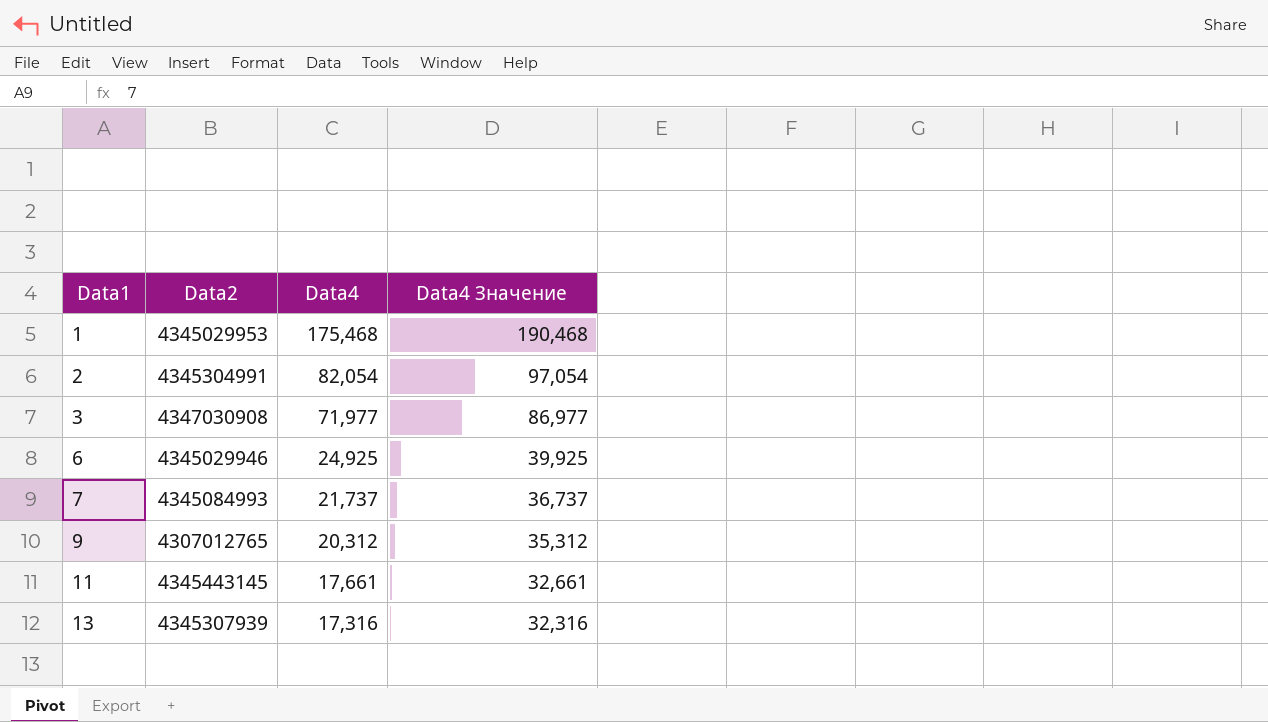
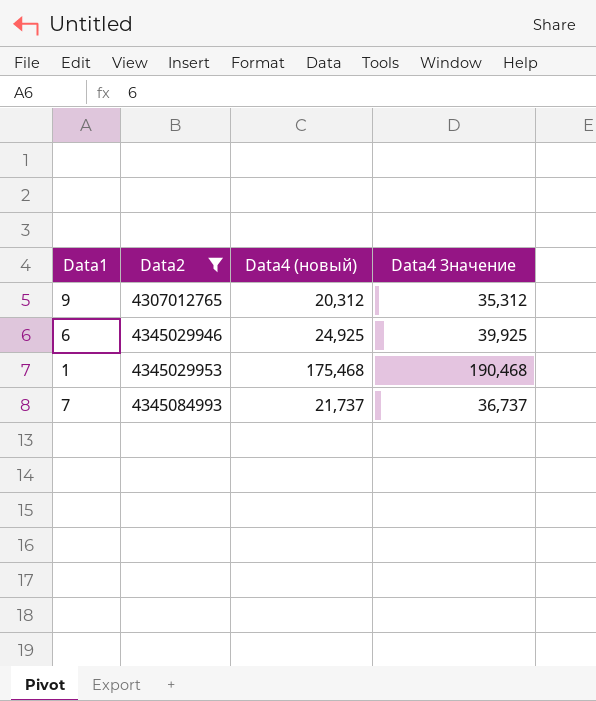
filter: none -> Data2 <= 4345084993
row order: Data1 ascending -> Data2 ascending
column name: Data4 -> Data4 (новый)

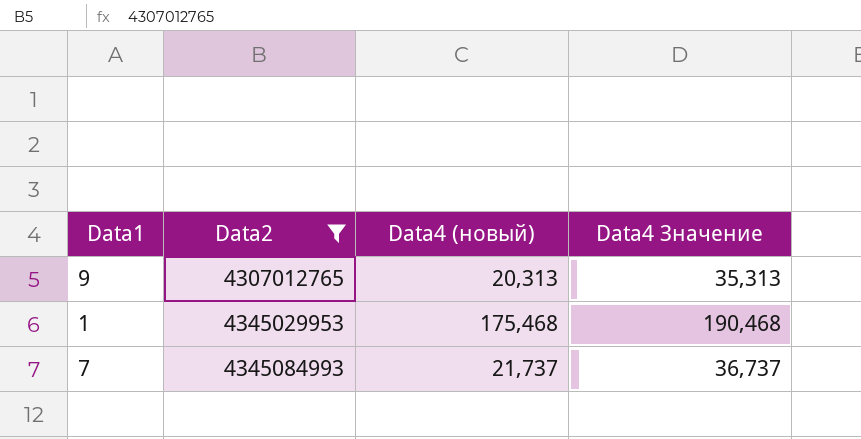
row 6: 4345029946 | 24,925 | 39,925 -> none
9 | Data4 (новый): 20,312 -> 20,313
9 | Data4 Значение: 35,312 -> 35,313

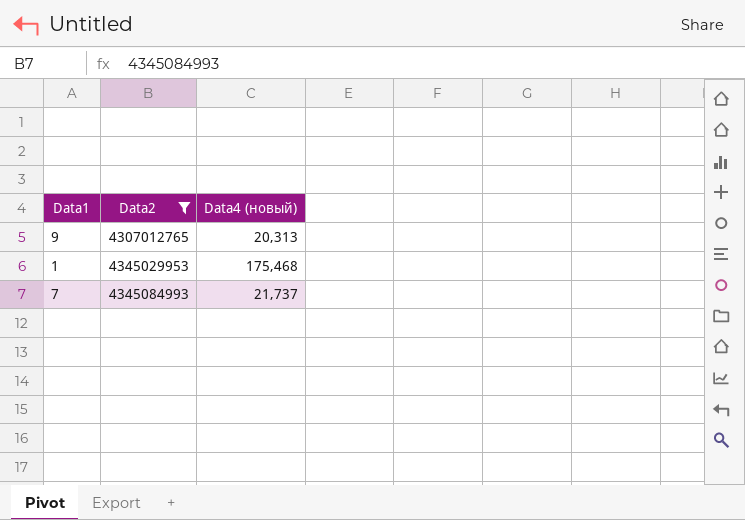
column Data4 Значение | formula: [Data4 (новый)] + 15 -> none

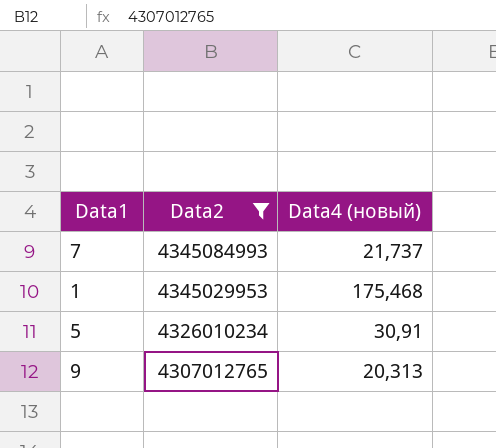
row order: Data2 ascending -> Data2 descending
row 5: none -> 4326010234 | 30,91

